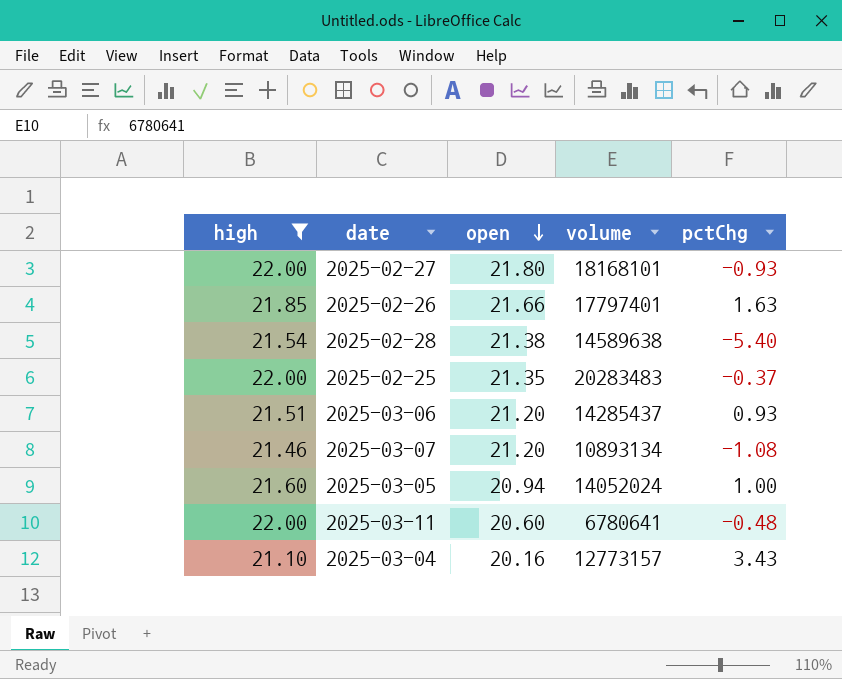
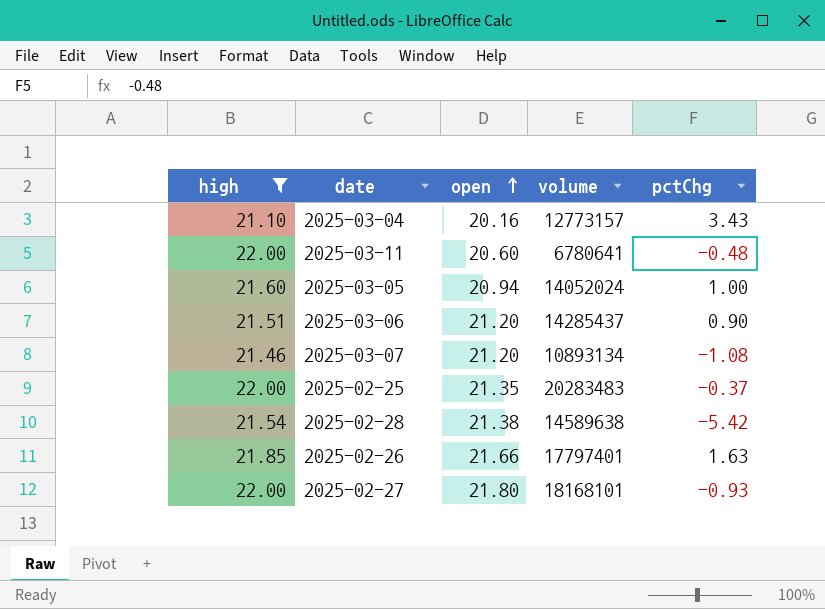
row order: open descending -> open ascending
2025-03-06 | pctChg: 0.93 -> 0.90
2025-02-28 | pctChg: -5.40 -> -5.42

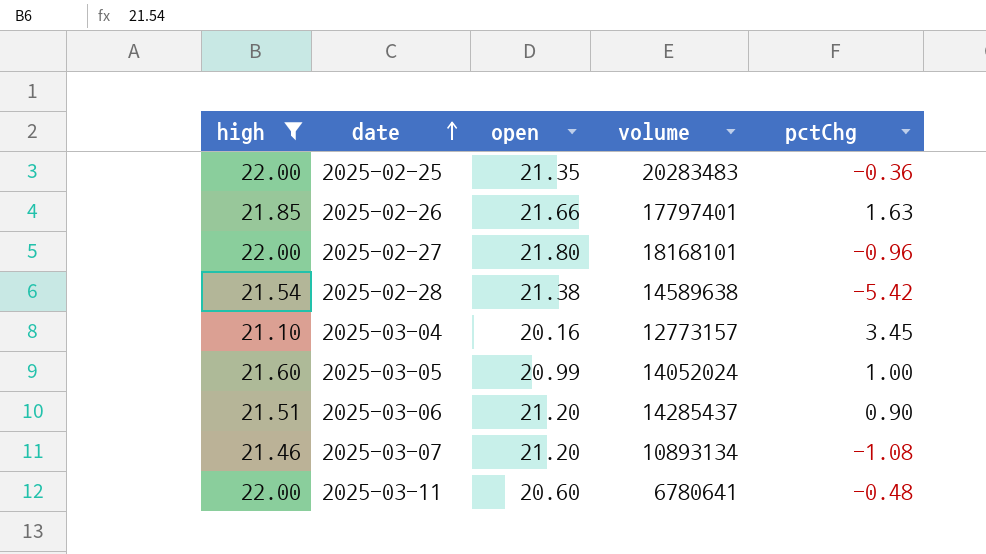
row order: open ascending -> date ascending
2025-02-25 | pctChg: -0.37 -> -0.36
2025-02-27 | pctChg: -0.93 -> -0.96
2025-03-04 | pctChg: 3.43 -> 3.45
2025-03-05 | open: 20.94 -> 20.99

